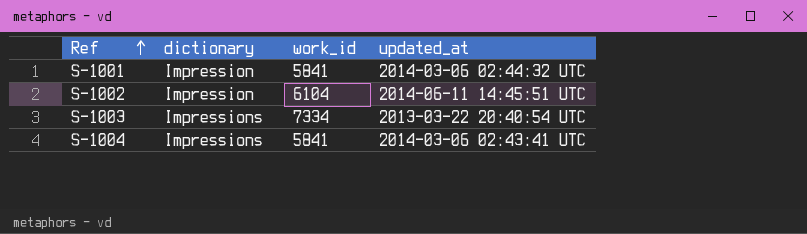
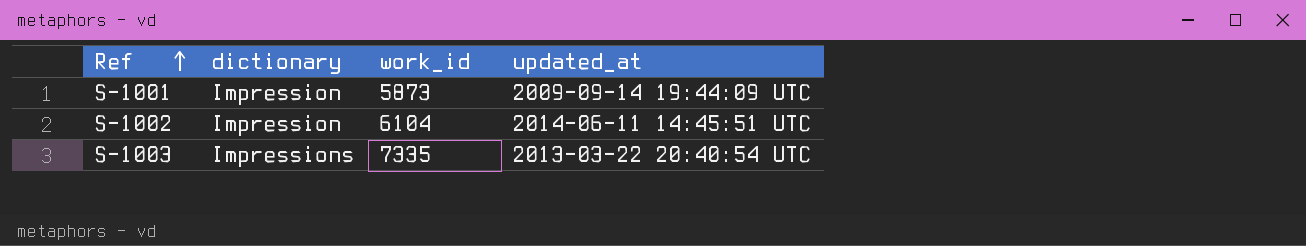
row S-1004: Impressions | 5841 | 2014-03-06 02:43:41 UTC -> none
S-1001 | work_id: 5841 -> 5873
S-1001 | updated_at: 2014-03-06 02:44:32 UTC -> 2009-09-14 19:44:09 UTC
S-1003 | work_id: 7334 -> 7335

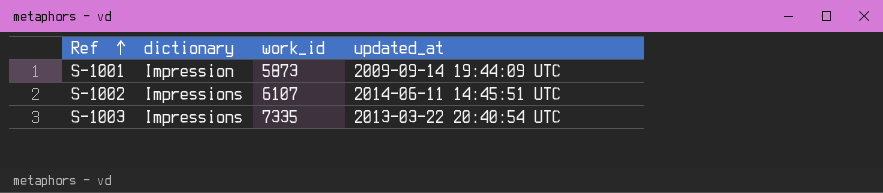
S-1002 | dictionary: Impression -> Impressions
S-1002 | work_id: 6104 -> 6107

